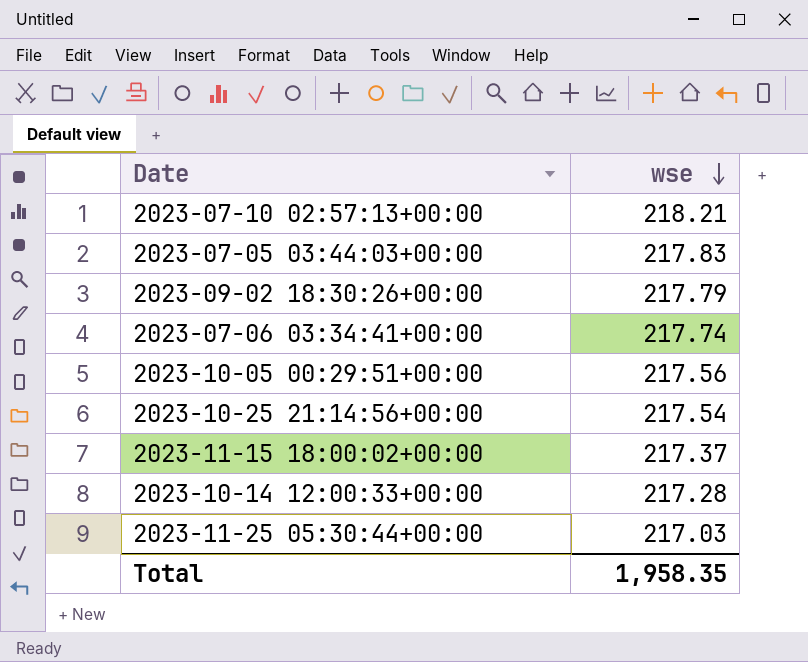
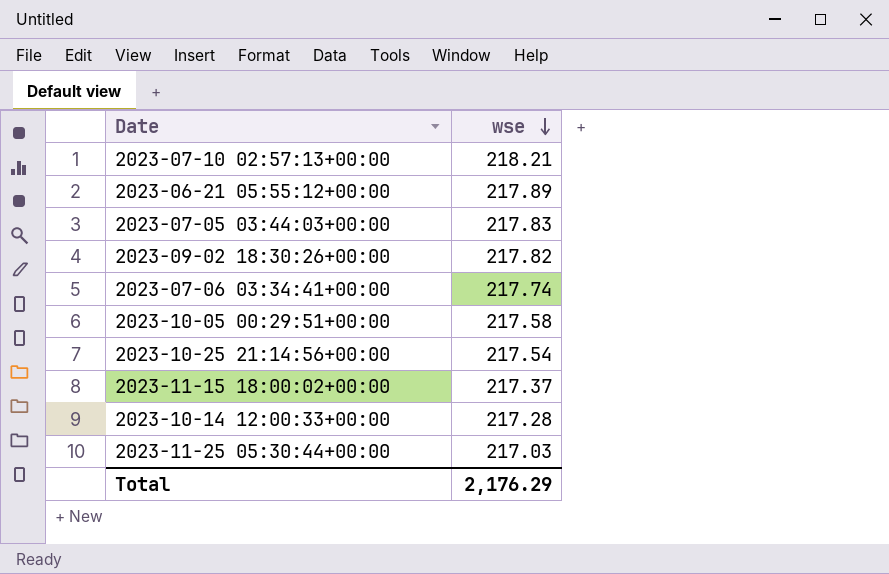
row 2023-06-21 05:55:12+00:00: none -> 217.89
2023-09-02 18:30:26+00:00 | wse: 217.79 -> 217.82
2023-10-05 00:29:51+00:00 | wse: 217.56 -> 217.58
Total | wse: 1,958.35 -> 2,176.29

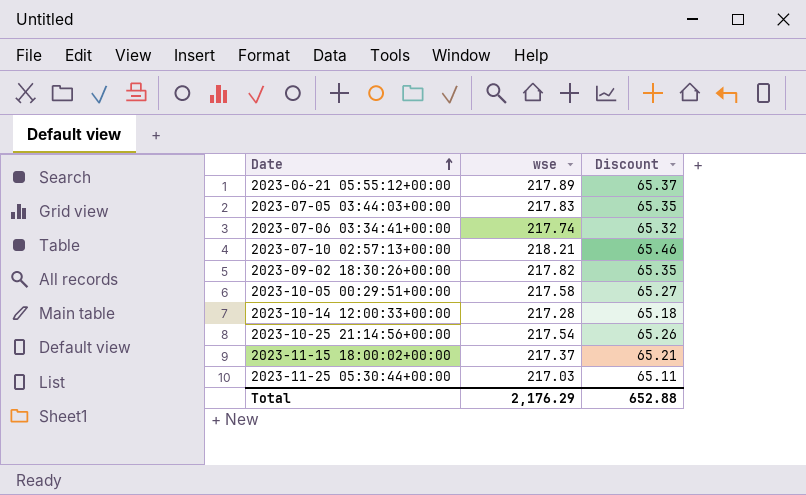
row order: wse descending -> Date ascending
column Discount | formula: none -> [wse] * 0.3

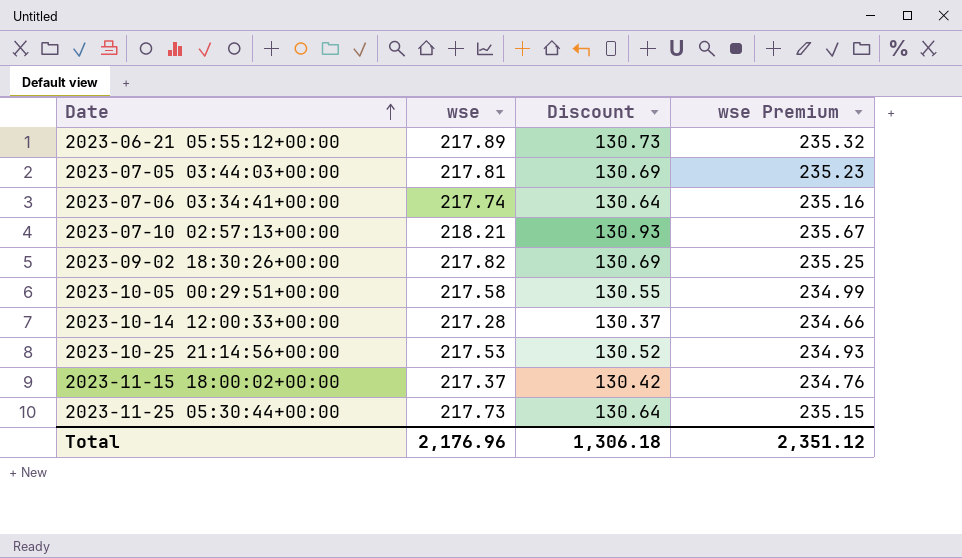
column Discount | formula: [wse] * 0.3 -> [wse] * 0.6
column wse Premium | formula: none -> [wse] * 1.08
2023-07-05 03:44:03+00:00 | wse: 217.83 -> 217.81
2023-10-25 21:14:56+00:00 | wse: 217.54 -> 217.53
2023-11-25 05:30:44+00:00 | wse: 217.03 -> 217.73
Total | wse: 2,176.29 -> 2,176.96
Total | Discount: 652.88 -> 1,306.18

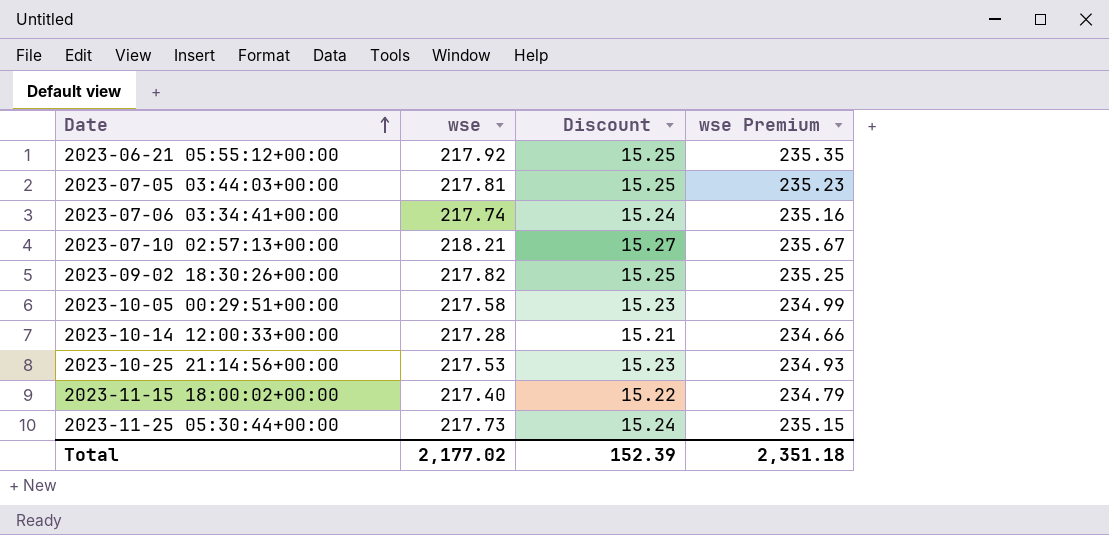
column Discount | formula: [wse] * 0.6 -> [wse] * 0.07
2023-06-21 05:55:12+00:00 | wse: 217.89 -> 217.92
2023-06-21 05:55:12+00:00 | wse Premium: 235.32 -> 235.35
2023-11-15 18:00:02+00:00 | wse: 217.37 -> 217.40
2023-11-15 18:00:02+00:00 | wse Premium: 234.76 -> 234.79
Total | wse: 2,176.96 -> 2,177.02
Total | Discount: 1,306.18 -> 152.39
Total | wse Premium: 2,351.12 -> 2,351.18

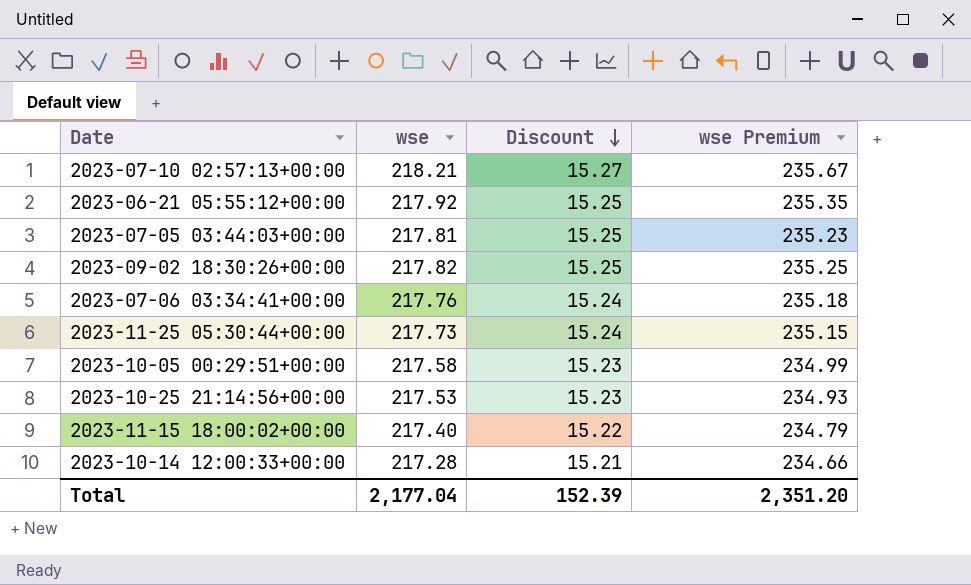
row order: Date ascending -> Discount descending
2023-07-06 03:34:41+00:00 | wse: 217.74 -> 217.76
2023-07-06 03:34:41+00:00 | wse Premium: 235.16 -> 235.18
Total | wse: 2,177.02 -> 2,177.04
Total | wse Premium: 2,351.18 -> 2,351.20

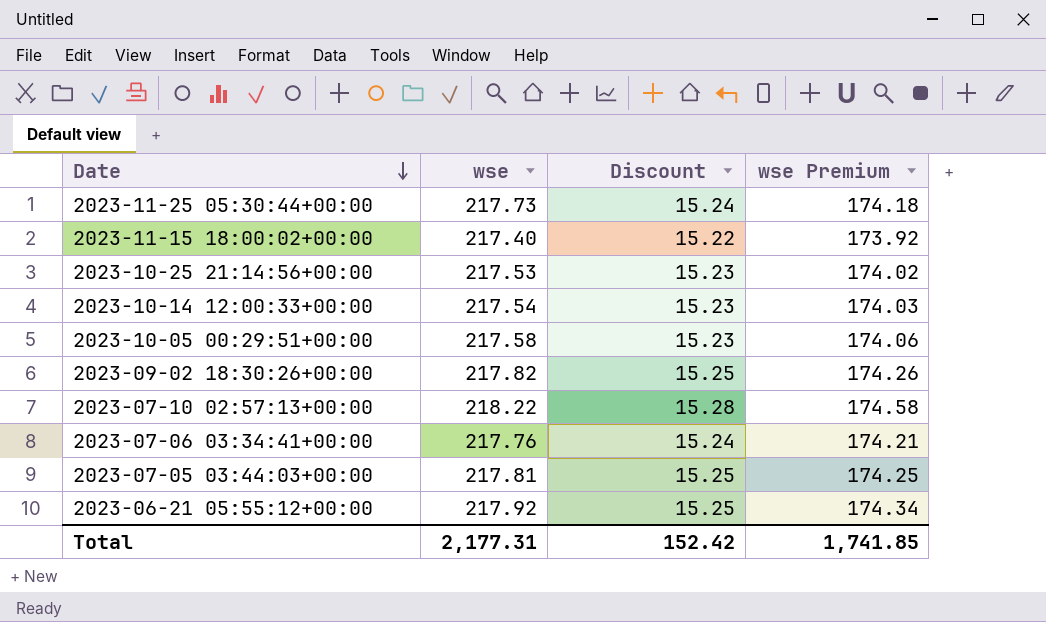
row order: Discount descending -> Date descending
column wse Premium | formula: [wse] * 1.08 -> [wse] * 0.8
2023-10-14 12:00:33+00:00 | wse: 217.28 -> 217.54
2023-10-14 12:00:33+00:00 | Discount: 15.21 -> 15.23
2023-07-10 02:57:13+00:00 | wse: 218.21 -> 218.22
2023-07-10 02:57:13+00:00 | Discount: 15.27 -> 15.28
Total | wse: 2,177.04 -> 2,177.31
Total | Discount: 152.39 -> 152.42
Total | wse Premium: 2,351.20 -> 1,741.85

